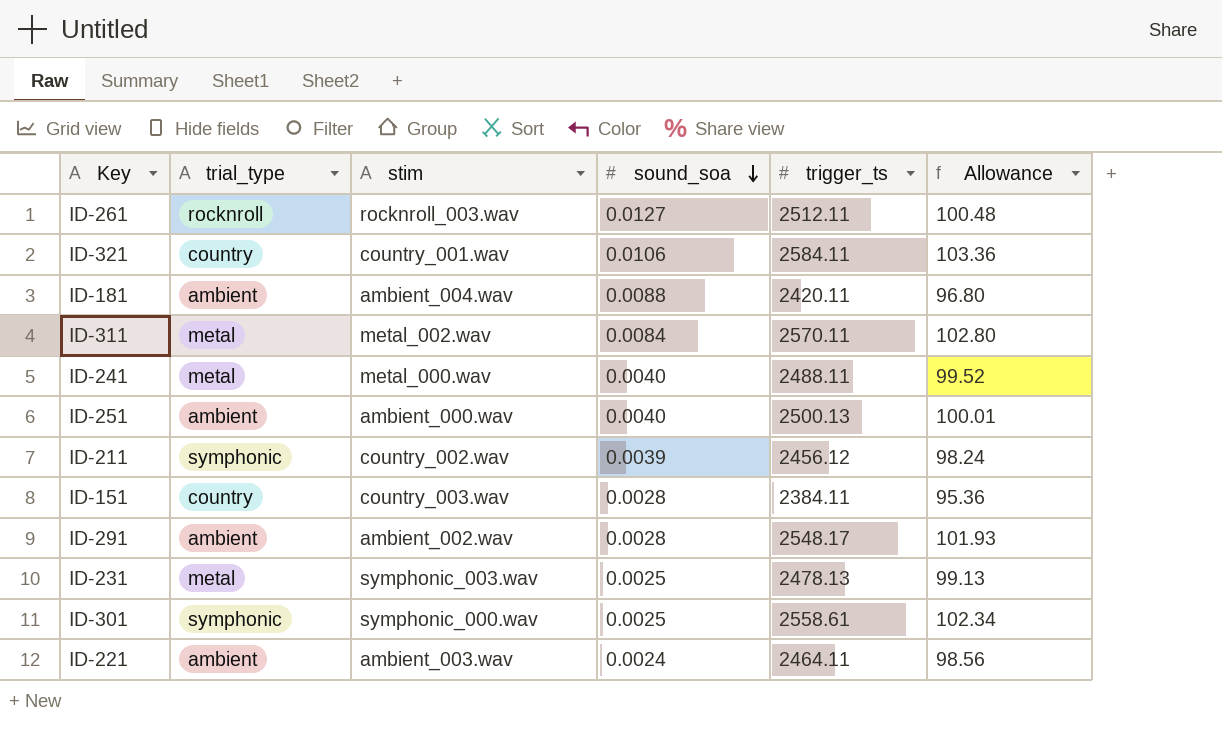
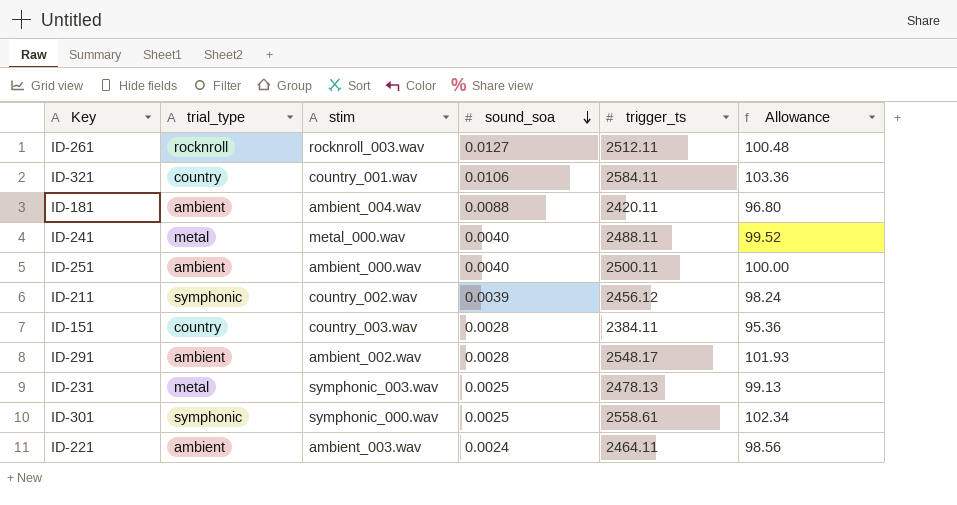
row ID-311: metal | metal_002.wav | 0.0084 | 2570.11 | 102.80 -> none
ID-251 | trigger_ts: 2500.13 -> 2500.11
ID-251 | Allowance: 100.01 -> 100.00

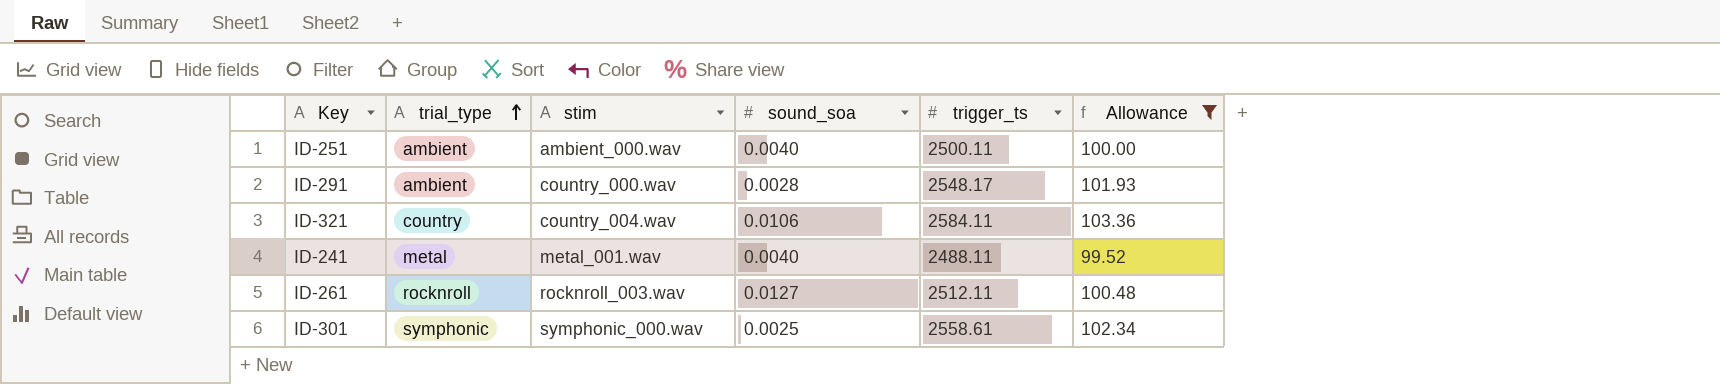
filter: none -> Allowance >= 99.52
row order: sound_soa descending -> trial_type ascending
ID-291 | stim: ambient_002.wav -> country_000.wav
ID-321 | stim: country_001.wav -> country_004.wav
ID-241 | stim: metal_000.wav -> metal_001.wav

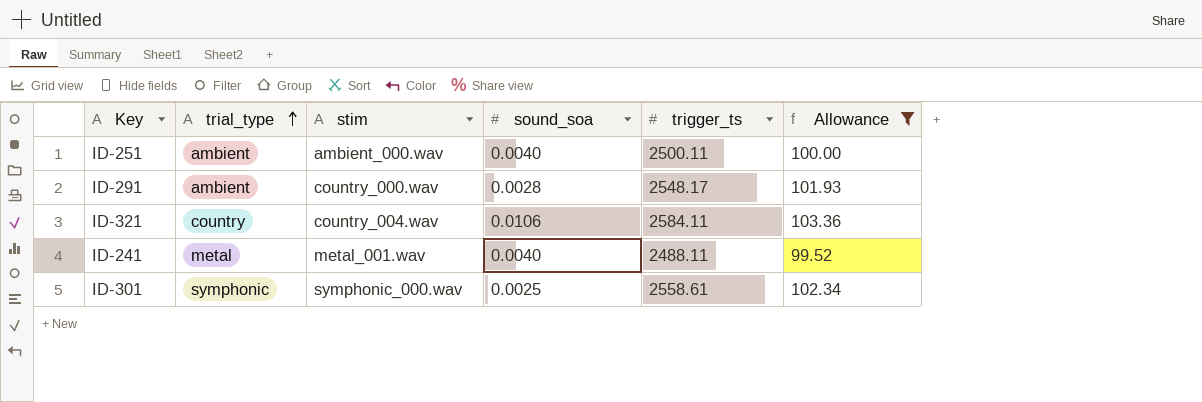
row ID-261: rocknroll | rocknroll_003.wav | 0.0127 | 2512.11 | 100.48 -> none

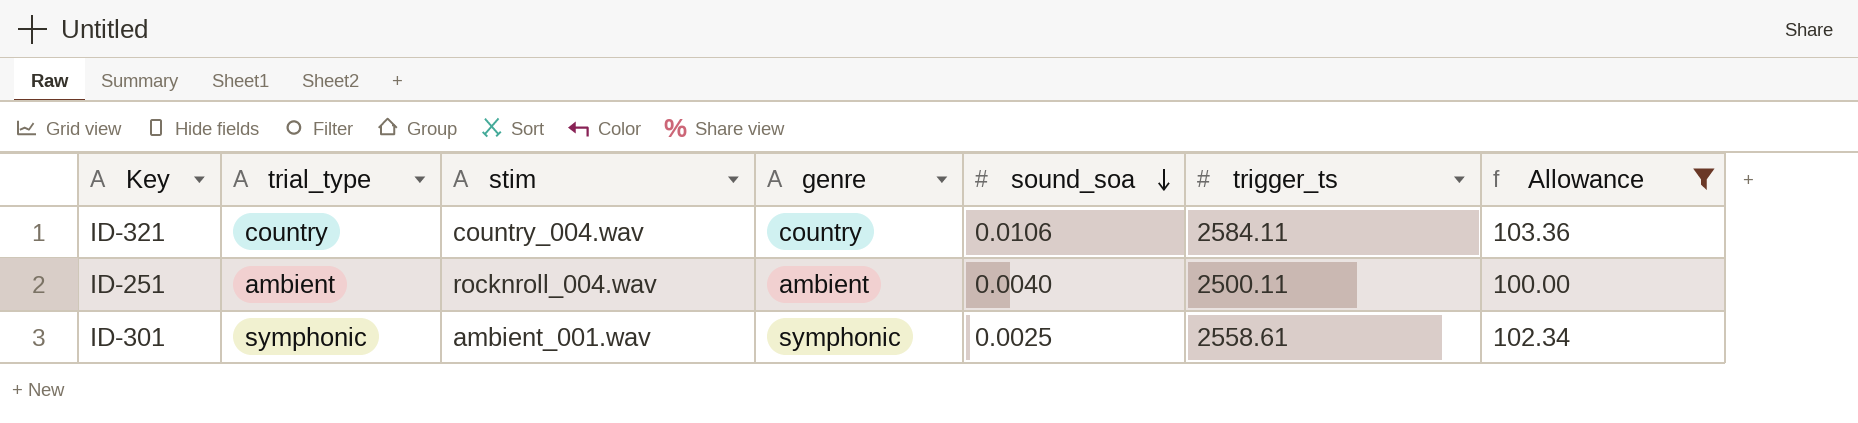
row order: trial_type ascending -> sound_soa descending
column genre | position: none -> 4
row ID-291: ambient | country_000.wav | 0.0028 | 2548.17 | 101.93 -> none
row ID-241: metal | metal_001.wav | 0.0040 | 2488.11 | 99.52 -> none
ID-251 | stim: ambient_000.wav -> rocknroll_004.wav
ID-301 | stim: symphonic_000.wav -> ambient_001.wav

